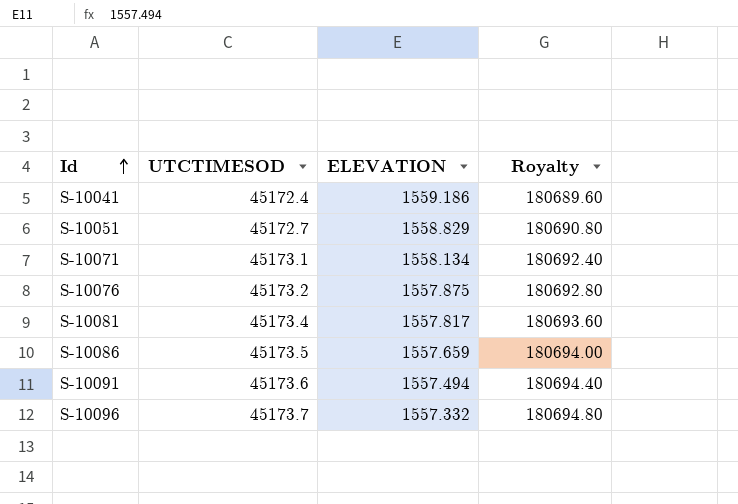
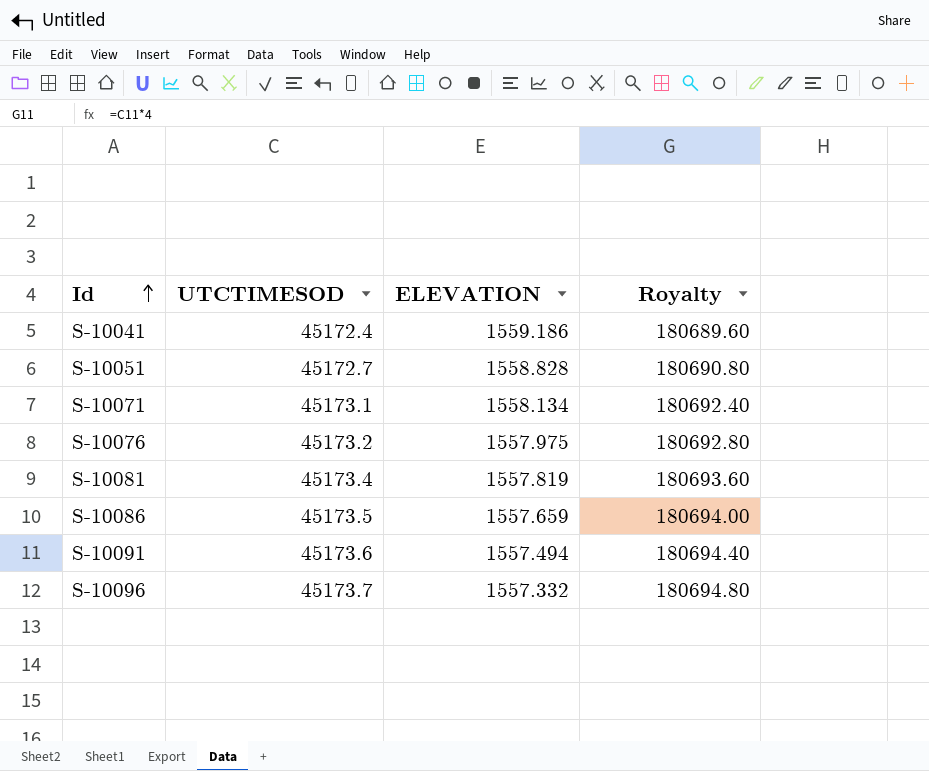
S-10051 | ELEVATION: 1558.829 -> 1558.828
S-10076 | ELEVATION: 1557.875 -> 1557.975
S-10081 | ELEVATION: 1557.817 -> 1557.819

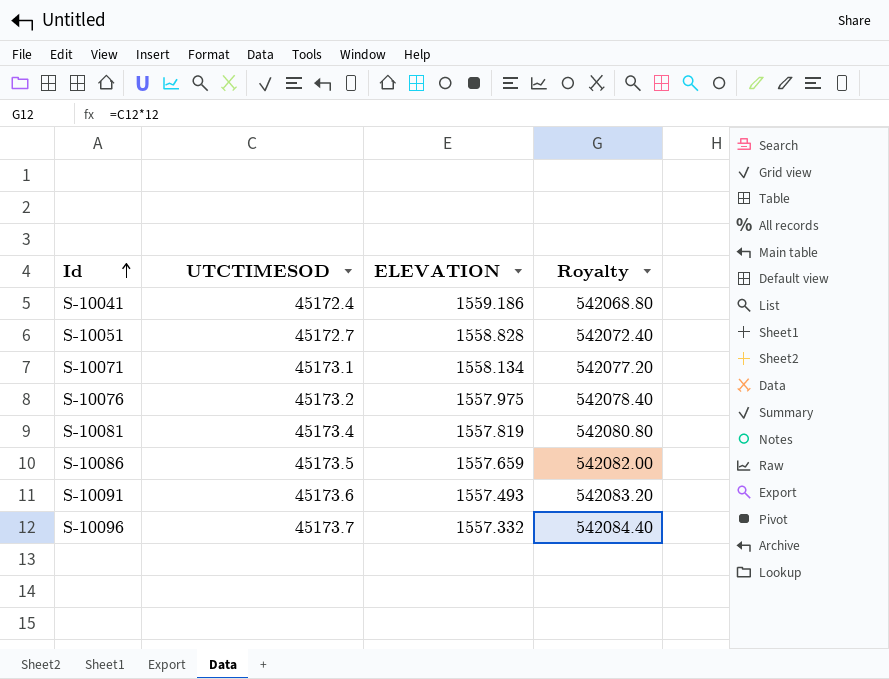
column Royalty | formula: [UTCTIMESOD] * 4 -> [UTCTIMESOD] * 12
S-10091 | ELEVATION: 1557.494 -> 1557.493

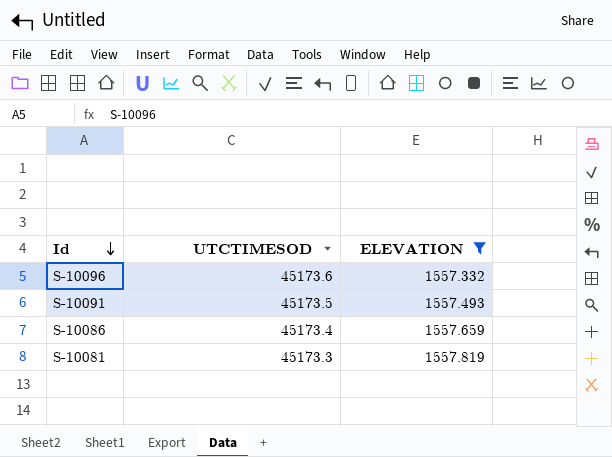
filter: none -> ELEVATION <= 1557.819
row order: Id ascending -> Id descending
column Royalty | formula: [UTCTIMESOD] * 12 -> none
S-10096 | UTCTIMESOD: 45173.7 -> 45173.6
S-10091 | UTCTIMESOD: 45173.6 -> 45173.5
S-10086 | UTCTIMESOD: 45173.5 -> 45173.4
S-10081 | UTCTIMESOD: 45173.4 -> 45173.3

